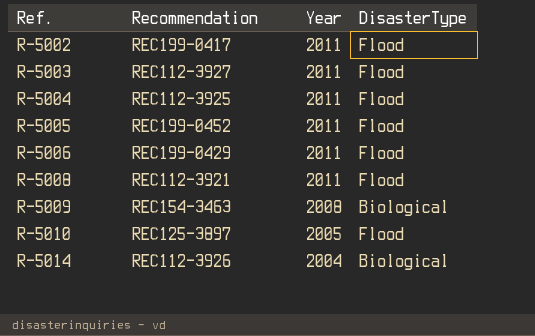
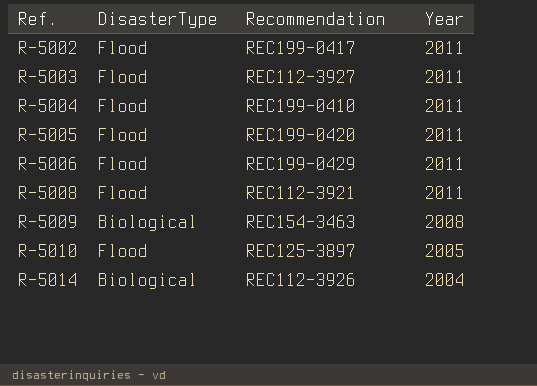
column DisasterType | position: 4 -> 2
R-5004 | Recommendation: REC112-3925 -> REC199-0410
R-5005 | Recommendation: REC199-0452 -> REC199-0420

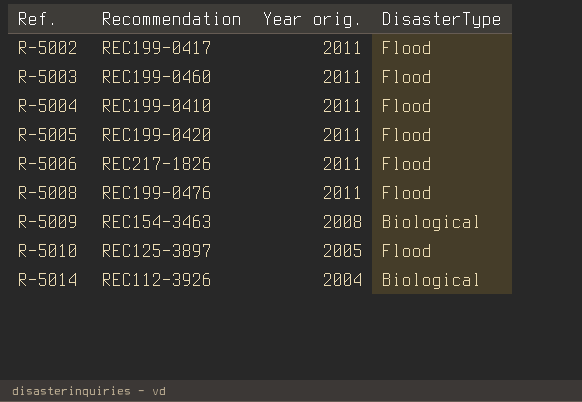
column name: Year -> Year orig.
column DisasterType | position: 2 -> 4
R-5003 | Recommendation: REC112-3927 -> REC199-0460
R-5006 | Recommendation: REC199-0429 -> REC217-1826
R-5008 | Recommendation: REC112-3921 -> REC199-0476

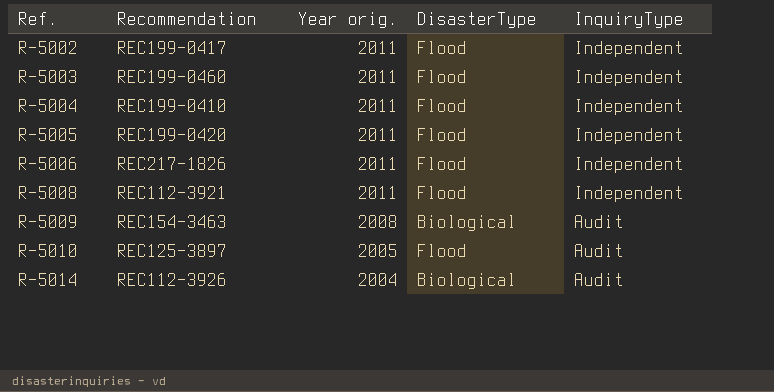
column InquiryType | position: none -> 5
R-5008 | Recommendation: REC199-0476 -> REC112-3921

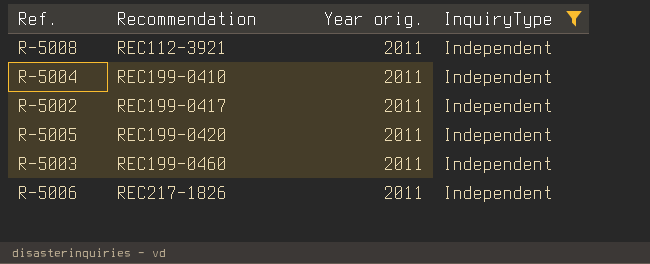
filter: none -> InquiryType = Independent
row order: Ref. ascending -> Recommendation ascending
column DisasterType | position: 4 -> none

